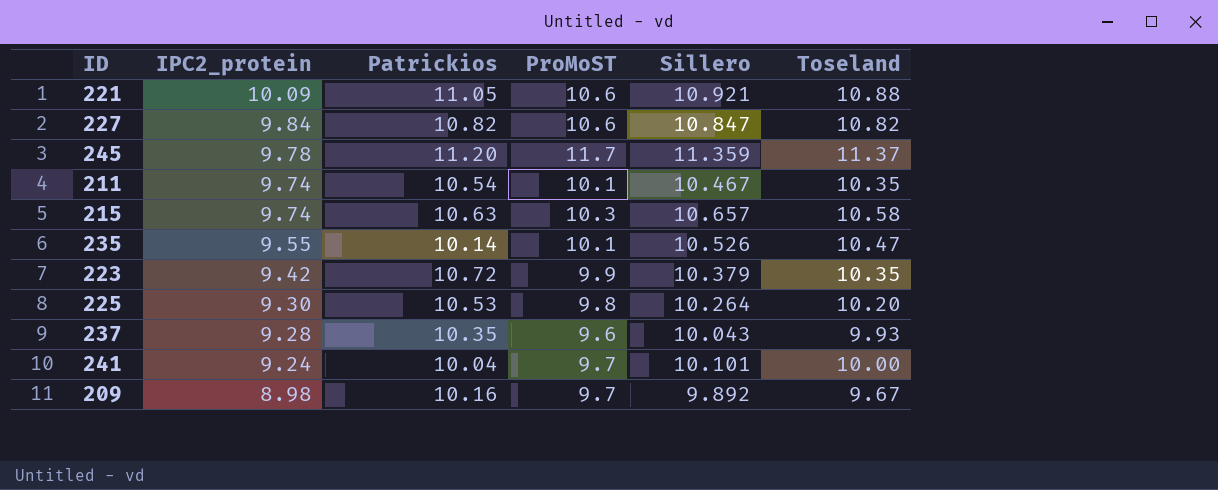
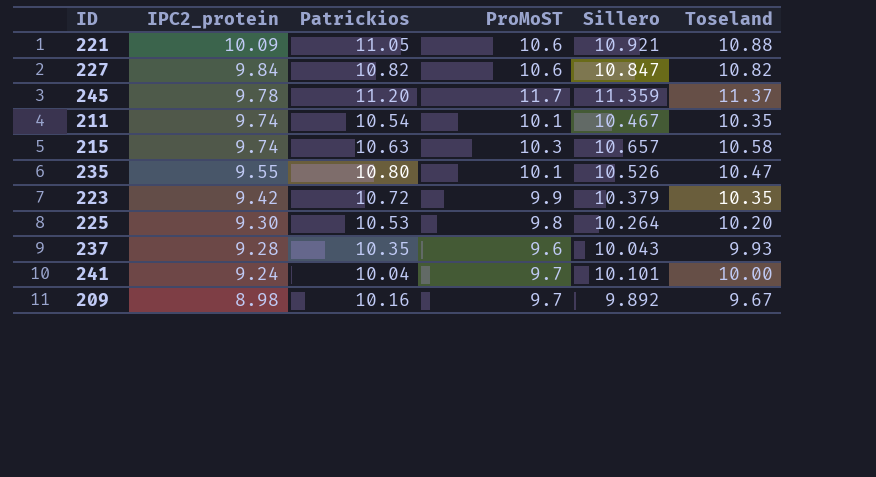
235 | Patrickios: 10.14 -> 10.80

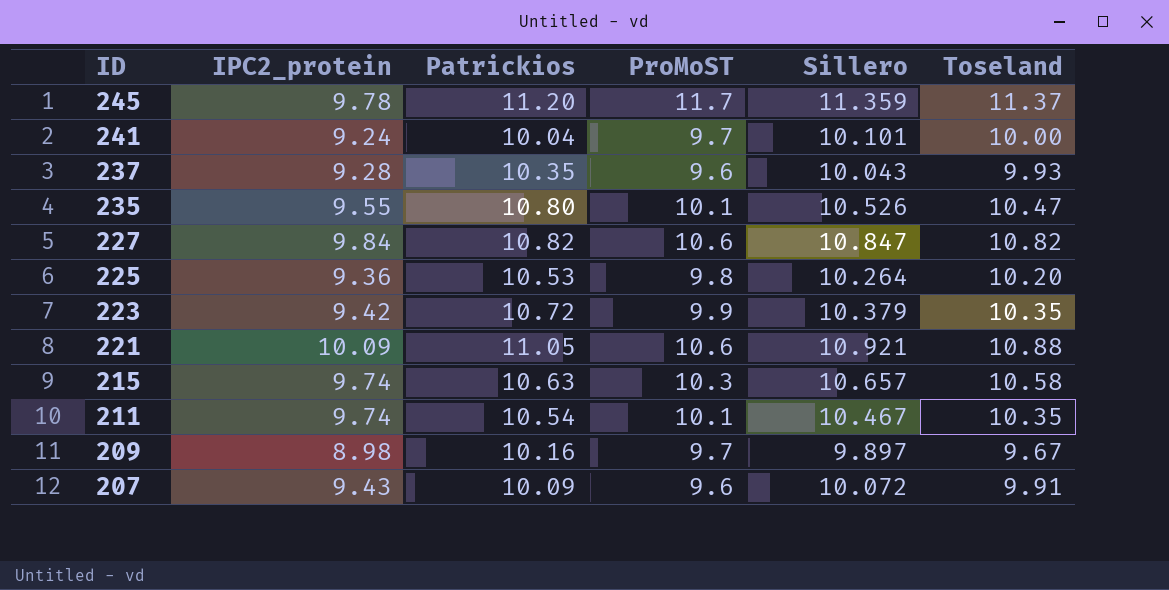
row order: IPC2_protein descending -> ID descending
225 | IPC2_protein: 9.30 -> 9.36
209 | Sillero: 9.892 -> 9.897
row 207: none -> 9.43 | 10.09 | 9.6 | 10.072 | 9.91

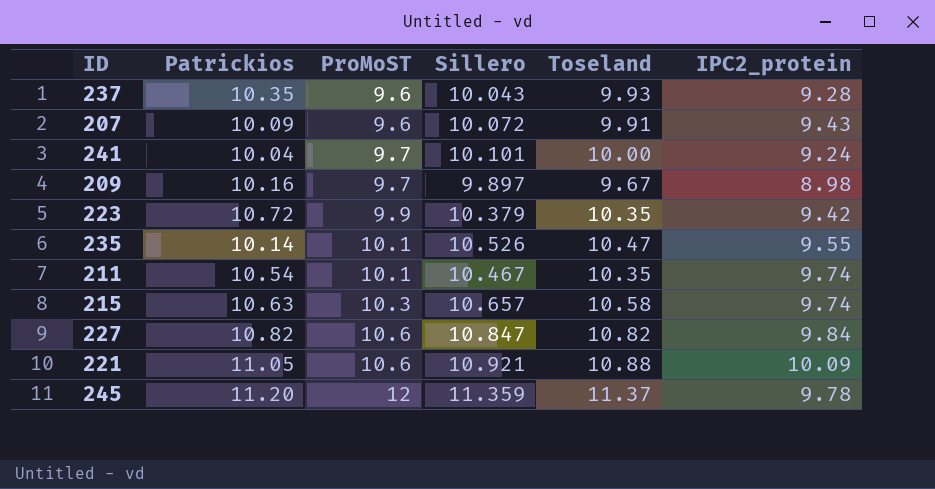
row order: ID descending -> ProMoST ascending
column IPC2_protein | position: 2 -> 6
row 225: 9.36 | 10.53 | 9.8 | 10.264 | 10.20 -> none
235 | Patrickios: 10.80 -> 10.14
245 | ProMoST: 11.7 -> 12

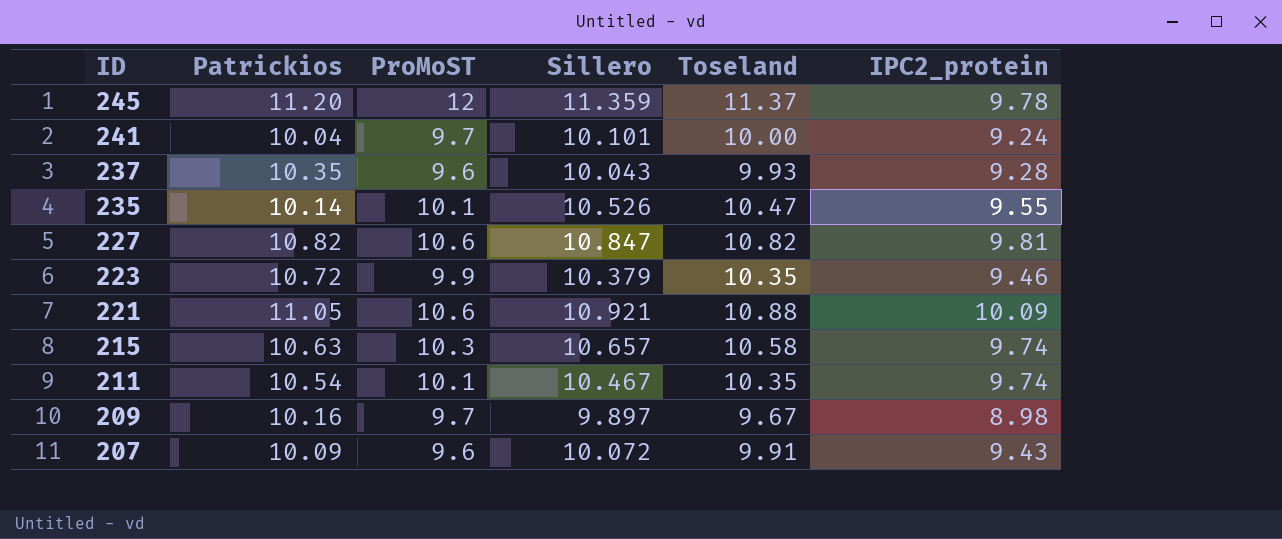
row order: ProMoST ascending -> ID descending
227 | IPC2_protein: 9.84 -> 9.81
223 | IPC2_protein: 9.42 -> 9.46

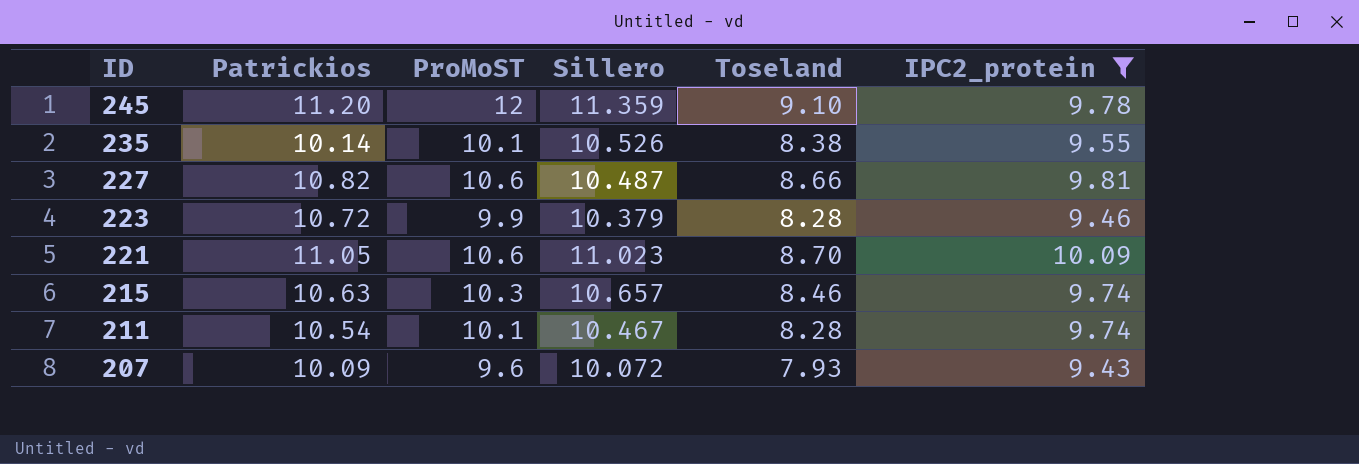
filter: none -> IPC2_protein >= 9.43
245 | Toseland: 11.37 -> 9.10
235 | Toseland: 10.47 -> 8.38
227 | Sillero: 10.847 -> 10.487
227 | Toseland: 10.82 -> 8.66
223 | Toseland: 10.35 -> 8.28
221 | Sillero: 10.921 -> 11.023
221 | Toseland: 10.88 -> 8.70
215 | Toseland: 10.58 -> 8.46
211 | Toseland: 10.35 -> 8.28
207 | Toseland: 9.91 -> 7.93

